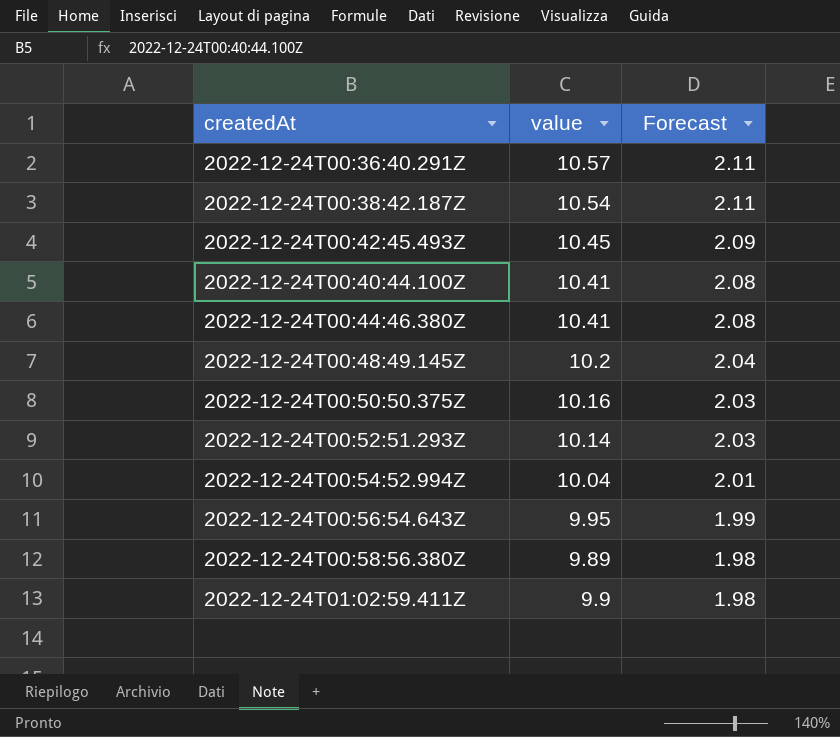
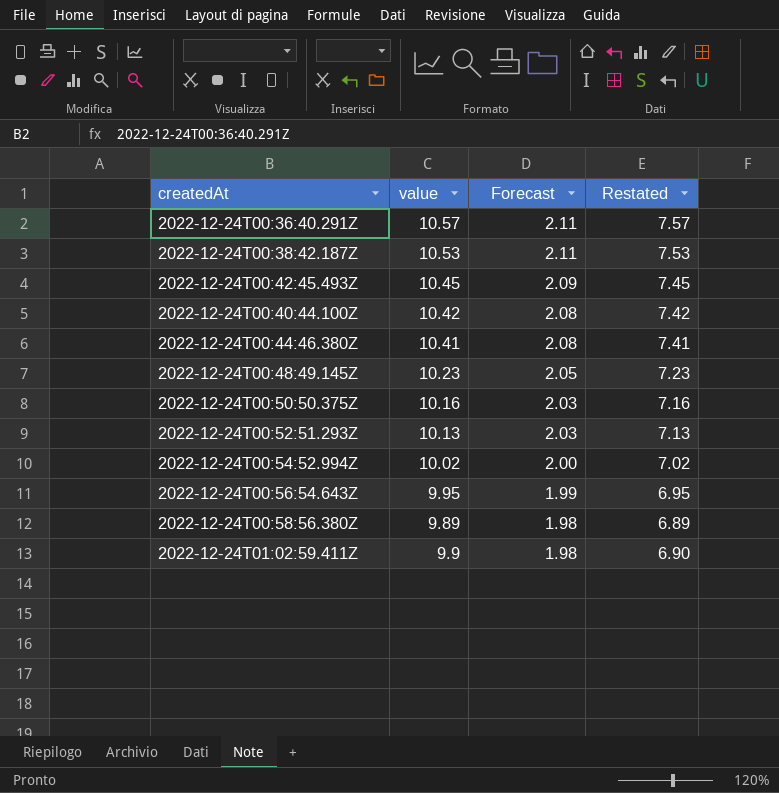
column Restated | formula: none -> [value] - 3
2022-12-24T00:38:42.187Z | value: 10.54 -> 10.53
2022-12-24T00:40:44.100Z | value: 10.41 -> 10.42
2022-12-24T00:48:49.145Z | value: 10.2 -> 10.23
2022-12-24T00:48:49.145Z | Forecast: 2.04 -> 2.05
2022-12-24T00:52:51.293Z | value: 10.14 -> 10.13
2022-12-24T00:54:52.994Z | value: 10.04 -> 10.02
2022-12-24T00:54:52.994Z | Forecast: 2.01 -> 2.00

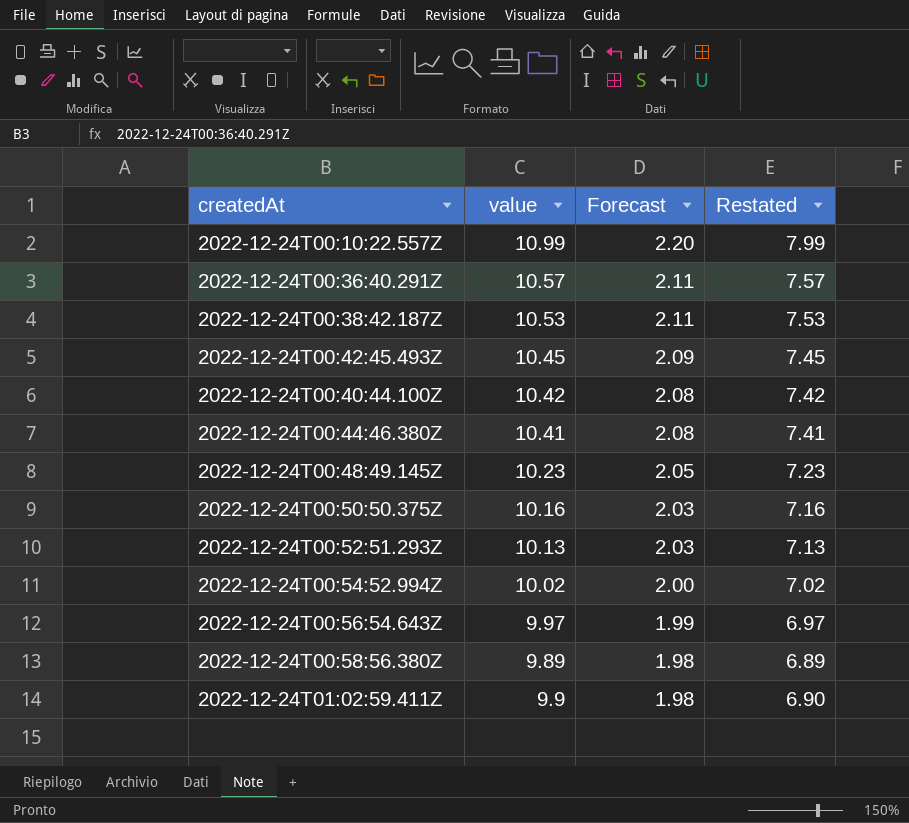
row 2022-12-24T00:10:22.557Z: none -> 10.99 | 2.20 | 7.99
2022-12-24T00:56:54.643Z | value: 9.95 -> 9.97
2022-12-24T00:56:54.643Z | Restated: 6.95 -> 6.97

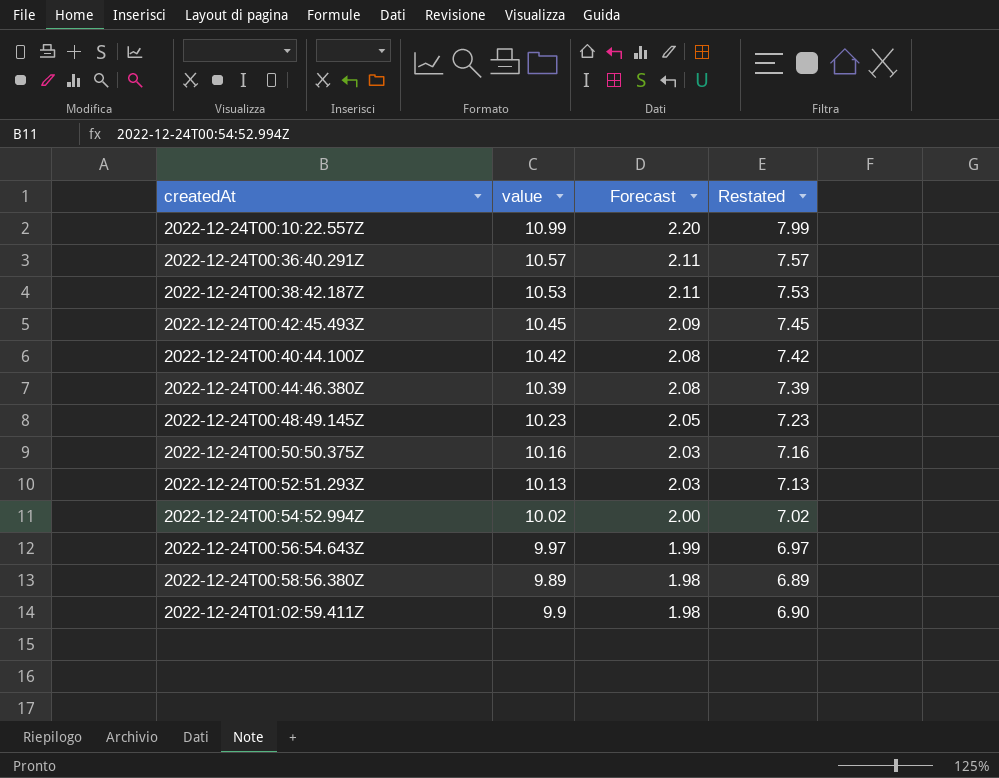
2022-12-24T00:44:46.380Z | value: 10.41 -> 10.39
2022-12-24T00:44:46.380Z | Restated: 7.41 -> 7.39

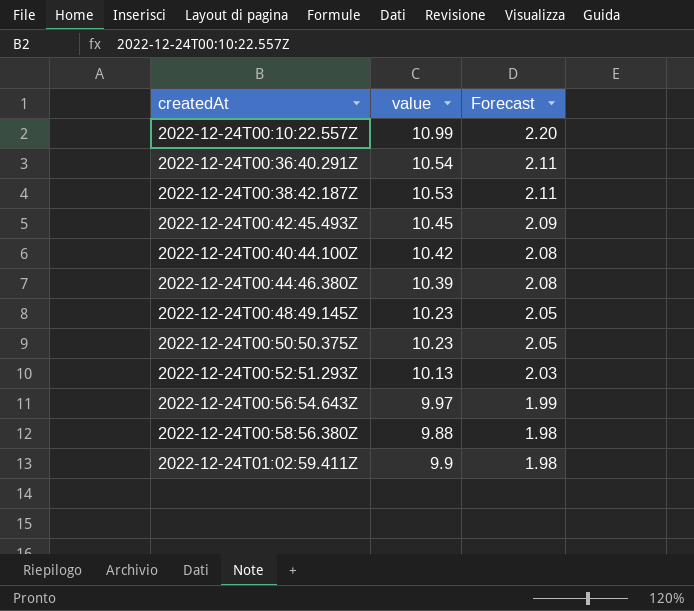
column Restated | formula: [value] - 3 -> none
row 2022-12-24T00:54:52.994Z: 10.02 | 2.00 | 7.02 -> none
2022-12-24T00:36:40.291Z | value: 10.57 -> 10.54
2022-12-24T00:50:50.375Z | value: 10.16 -> 10.23
2022-12-24T00:50:50.375Z | Forecast: 2.03 -> 2.05
2022-12-24T00:58:56.380Z | value: 9.89 -> 9.88

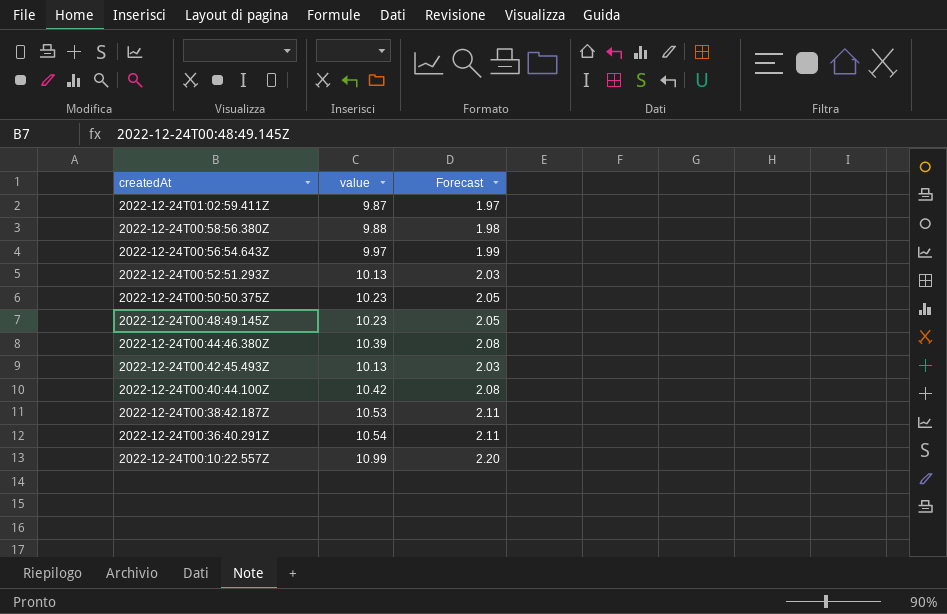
row order: Forecast descending -> createdAt descending
2022-12-24T01:02:59.411Z | value: 9.9 -> 9.87
2022-12-24T01:02:59.411Z | Forecast: 1.98 -> 1.97
2022-12-24T00:42:45.493Z | value: 10.45 -> 10.13
2022-12-24T00:42:45.493Z | Forecast: 2.09 -> 2.03

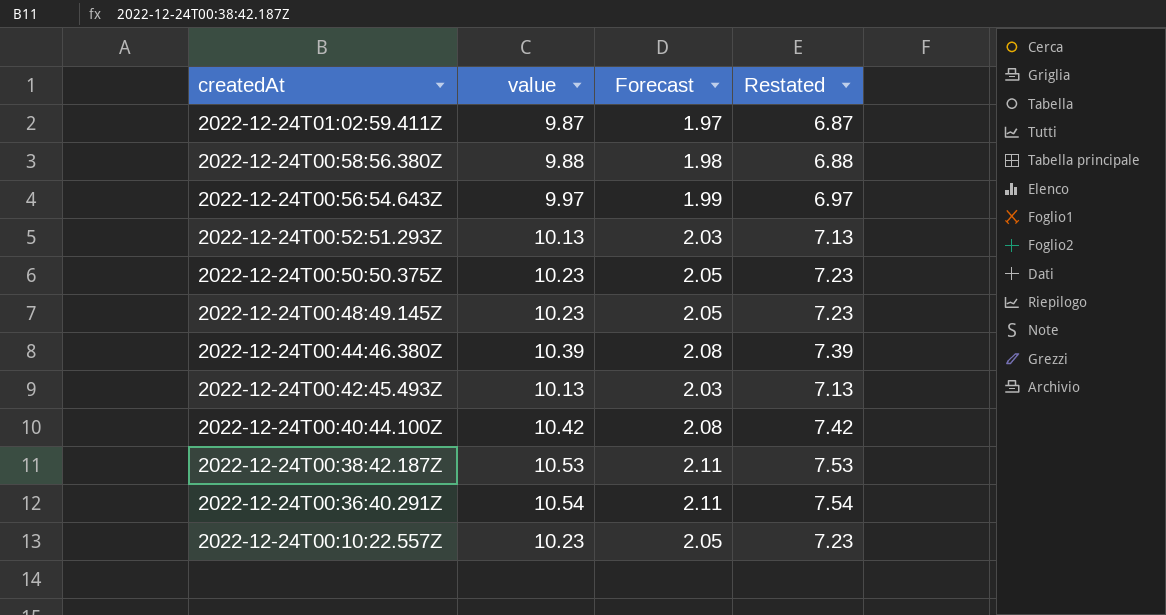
column Restated | formula: none -> [value] - 3
2022-12-24T00:10:22.557Z | value: 10.99 -> 10.23
2022-12-24T00:10:22.557Z | Forecast: 2.20 -> 2.05

